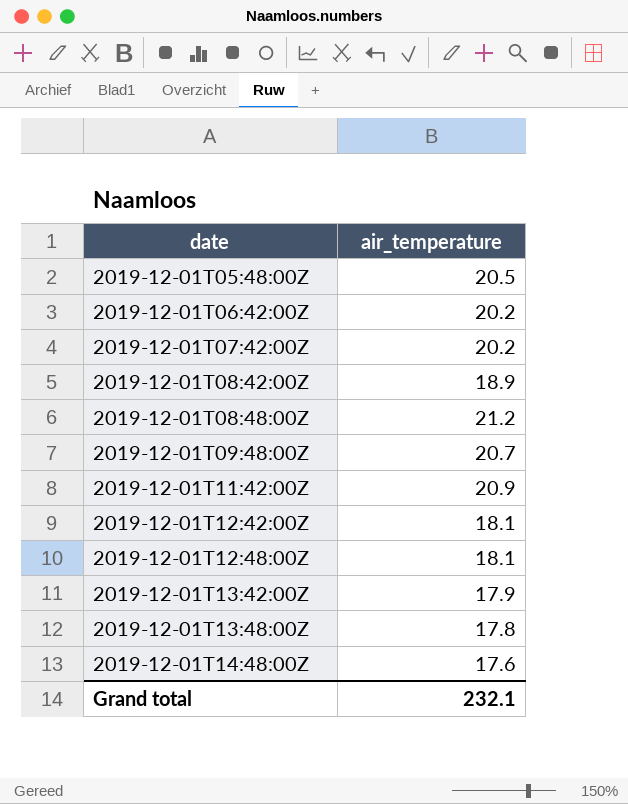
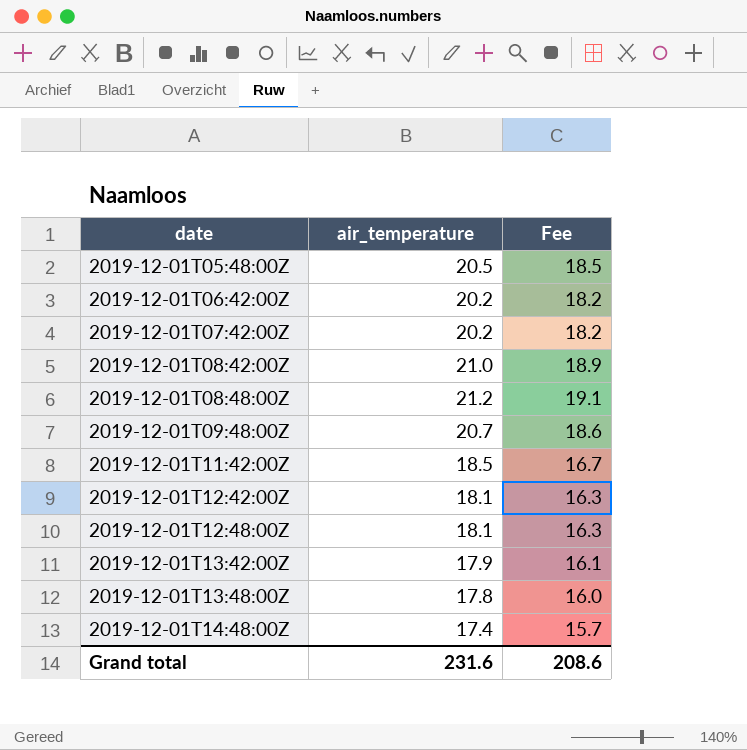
column Fee | formula: none -> [air_temperature] * 0.9
2019-12-01T08:42:00Z | air_temperature: 18.9 -> 21.0
2019-12-01T11:42:00Z | air_temperature: 20.9 -> 18.5
2019-12-01T14:48:00Z | air_temperature: 17.6 -> 17.4
Grand total | air_temperature: 232.1 -> 231.6

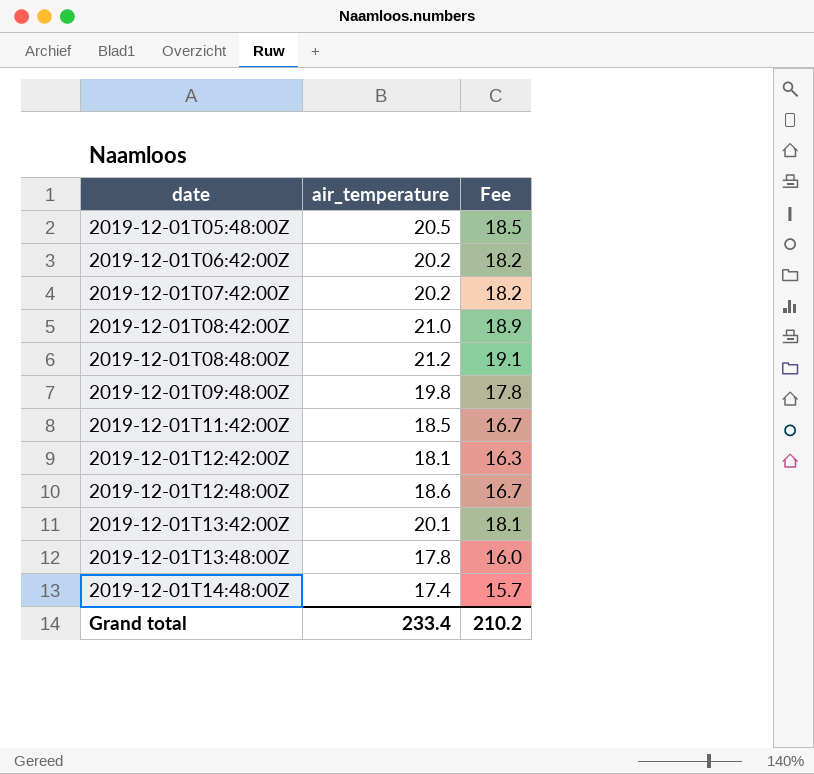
2019-12-01T09:48:00Z | air_temperature: 20.7 -> 19.8
2019-12-01T09:48:00Z | Fee: 18.6 -> 17.8
2019-12-01T12:48:00Z | air_temperature: 18.1 -> 18.6
2019-12-01T12:48:00Z | Fee: 16.3 -> 16.7
2019-12-01T13:42:00Z | air_temperature: 17.9 -> 20.1
2019-12-01T13:42:00Z | Fee: 16.1 -> 18.1
Grand total | air_temperature: 231.6 -> 233.4
Grand total | Fee: 208.6 -> 210.2

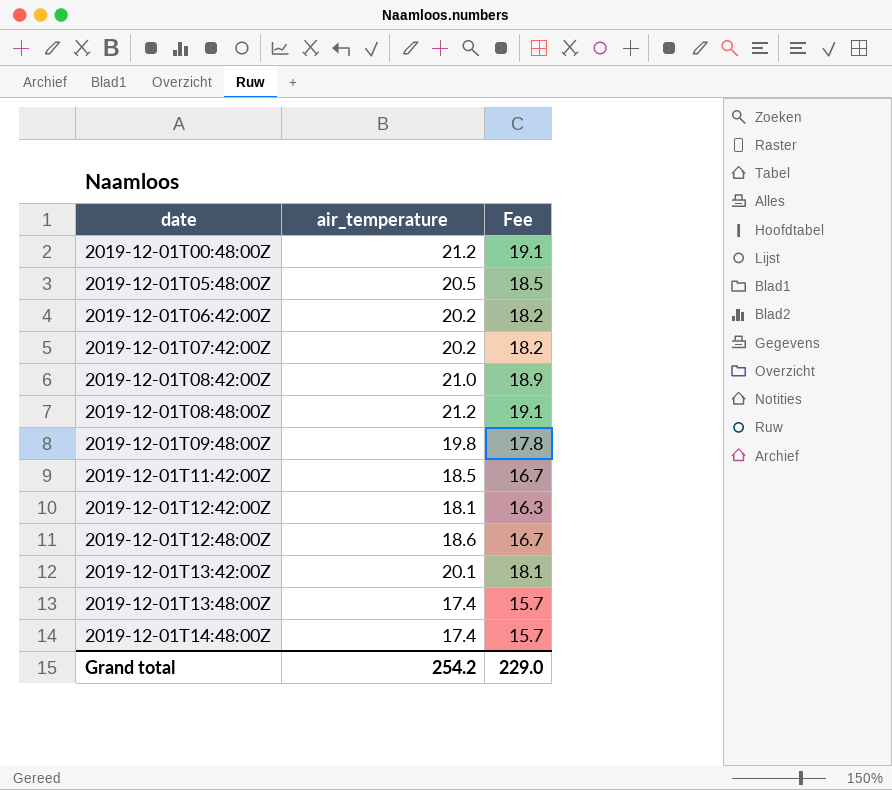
row 2019-12-01T00:48:00Z: none -> 21.2 | 19.1
2019-12-01T13:48:00Z | air_temperature: 17.8 -> 17.4
2019-12-01T13:48:00Z | Fee: 16.0 -> 15.7
Grand total | air_temperature: 233.4 -> 254.2
Grand total | Fee: 210.2 -> 229.0

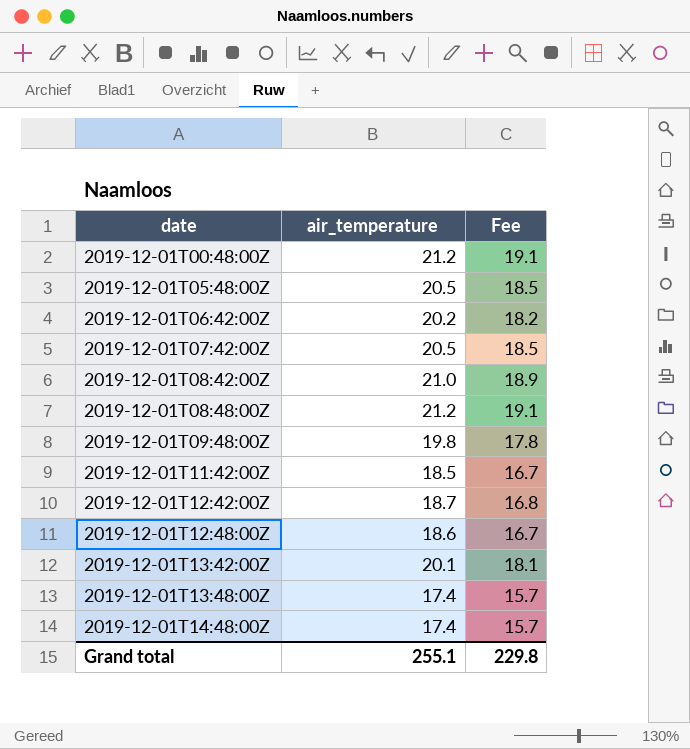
2019-12-01T07:42:00Z | air_temperature: 20.2 -> 20.5
2019-12-01T07:42:00Z | Fee: 18.2 -> 18.5
2019-12-01T12:42:00Z | air_temperature: 18.1 -> 18.7
2019-12-01T12:42:00Z | Fee: 16.3 -> 16.8
Grand total | air_temperature: 254.2 -> 255.1
Grand total | Fee: 229.0 -> 229.8

